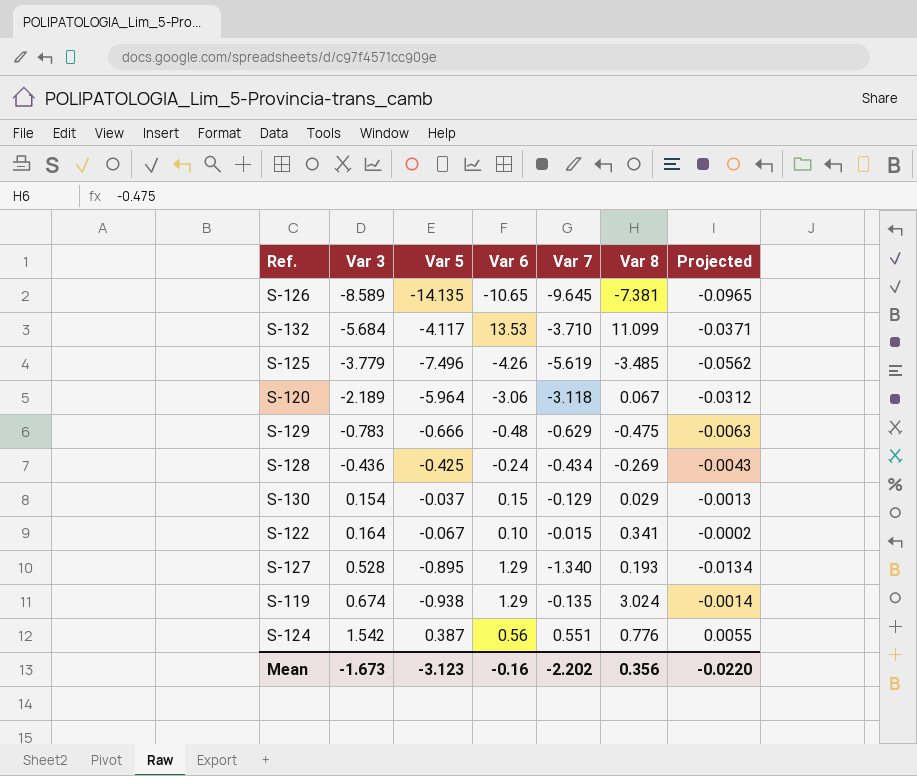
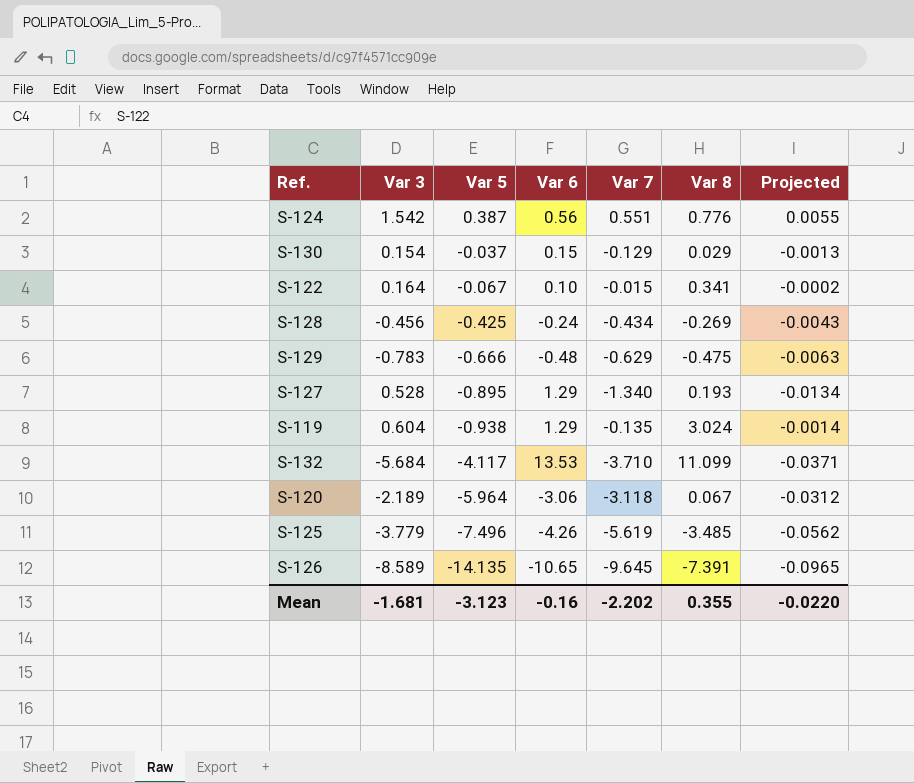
row order: Var 3 ascending -> Var 5 descending
S-128 | Var 3: -0.436 -> -0.456
S-119 | Var 3: 0.674 -> 0.604
S-126 | Var 8: -7.381 -> -7.391
Mean | Var 3: -1.673 -> -1.681
Mean | Var 8: 0.356 -> 0.355

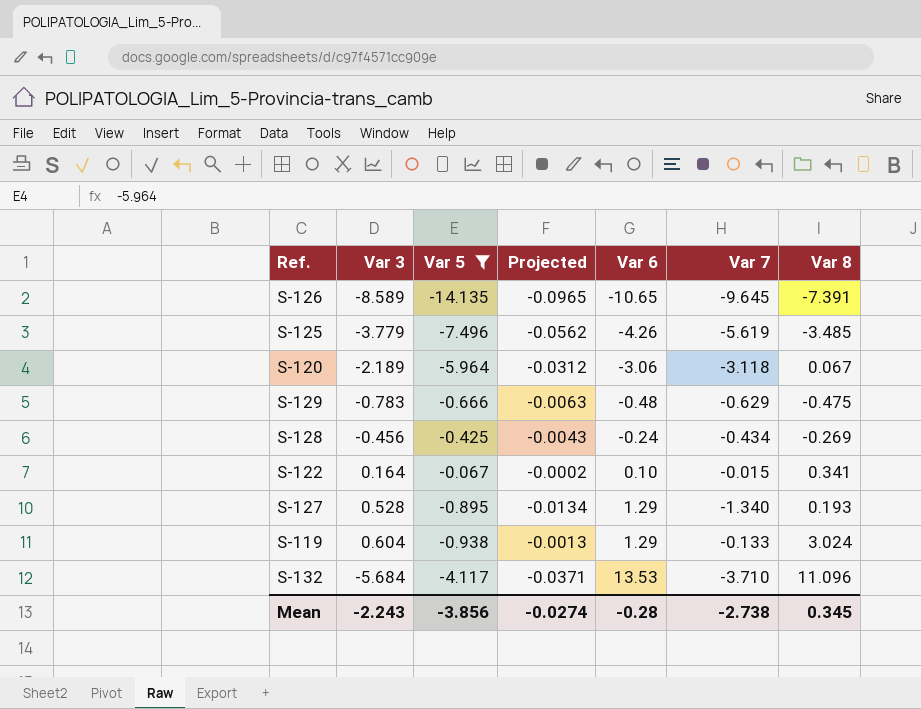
filter: none -> Var 5 <= -0.067
row order: Var 5 descending -> Var 6 ascending
column Projected | position: 7 -> 4
S-119 | Projected: -0.0014 -> -0.0013
S-119 | Var 7: -0.135 -> -0.133
S-132 | Var 8: 11.099 -> 11.096
Mean | Var 3: -1.681 -> -2.243
Mean | Var 5: -3.123 -> -3.856
Mean | Projected: -0.0220 -> -0.0274
Mean | Var 6: -0.16 -> -0.28
Mean | Var 7: -2.202 -> -2.738
Mean | Var 8: 0.355 -> 0.345

